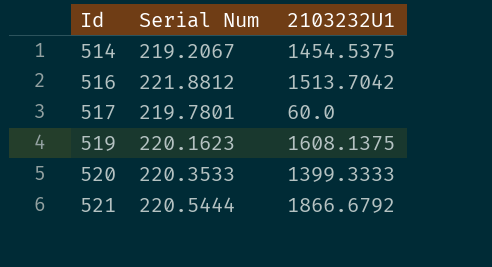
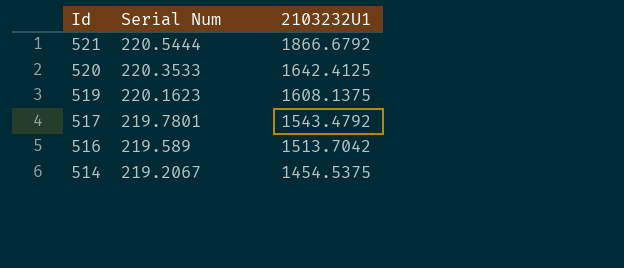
row order: Id ascending -> Id descending
520 | 2103232U1: 1399.3333 -> 1642.4125
517 | 2103232U1: 60.0 -> 1543.4792
516 | Serial Num: 221.8812 -> 219.589

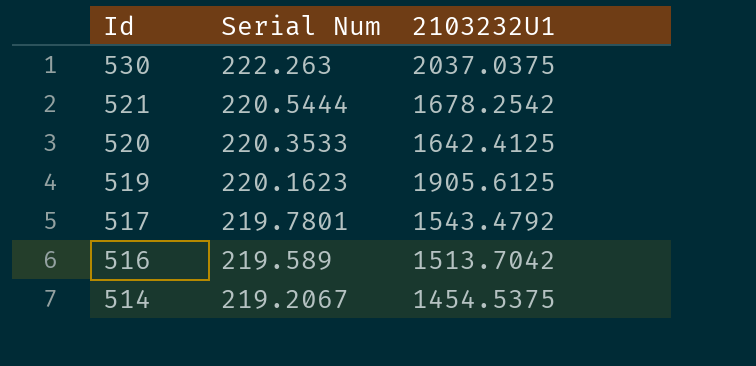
row 530: none -> 222.263 | 2037.0375
521 | 2103232U1: 1866.6792 -> 1678.2542
519 | 2103232U1: 1608.1375 -> 1905.6125

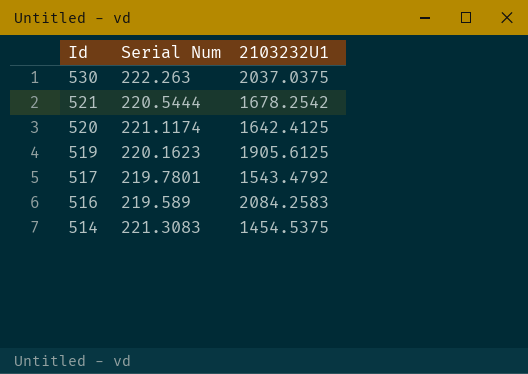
520 | Serial Num: 220.3533 -> 221.1174
516 | 2103232U1: 1513.7042 -> 2084.2583
514 | Serial Num: 219.2067 -> 221.3083

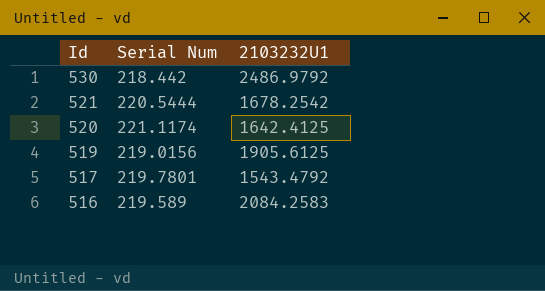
row 514: 221.3083 | 1454.5375 -> none
530 | Serial Num: 222.263 -> 218.442
530 | 2103232U1: 2037.0375 -> 2486.9792
519 | Serial Num: 220.1623 -> 219.0156

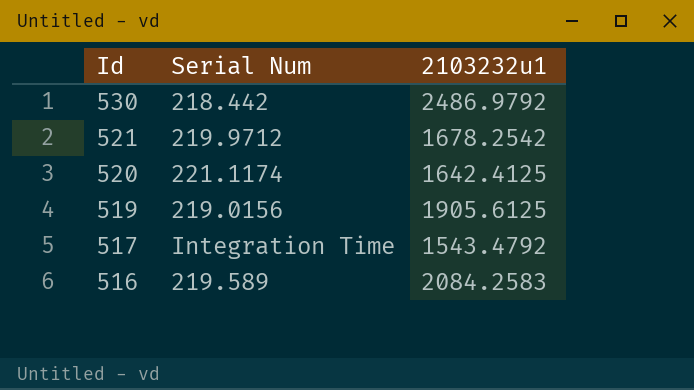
column name: 2103232U1 -> 2103232u1
521 | Serial Num: 220.5444 -> 219.9712
517 | Serial Num: 219.7801 -> Integration Time

